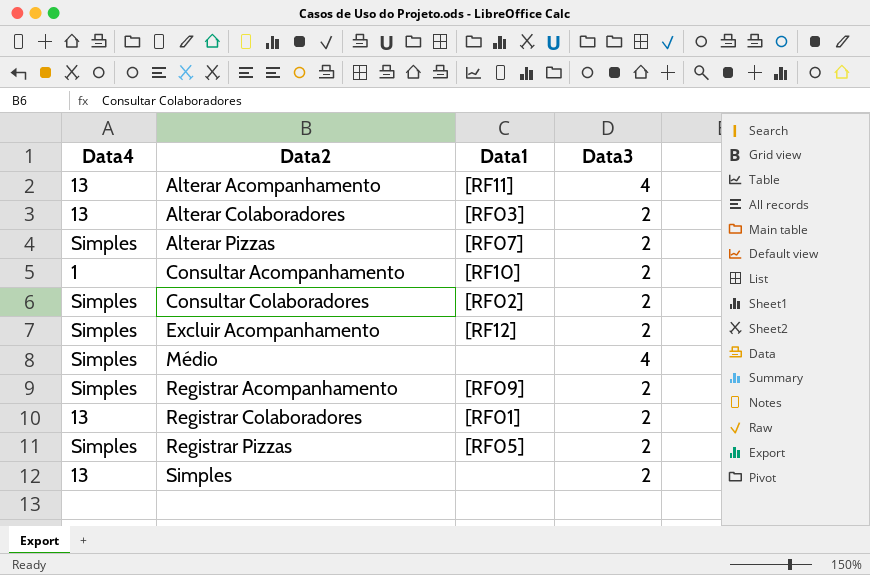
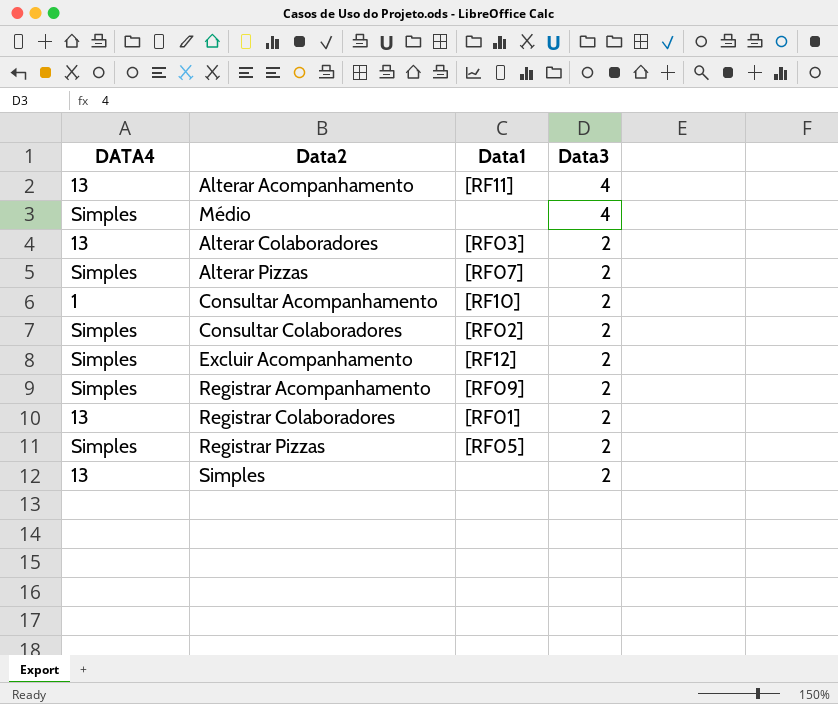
row order: Data2 ascending -> Data3 descending
column name: Data4 -> DATA4

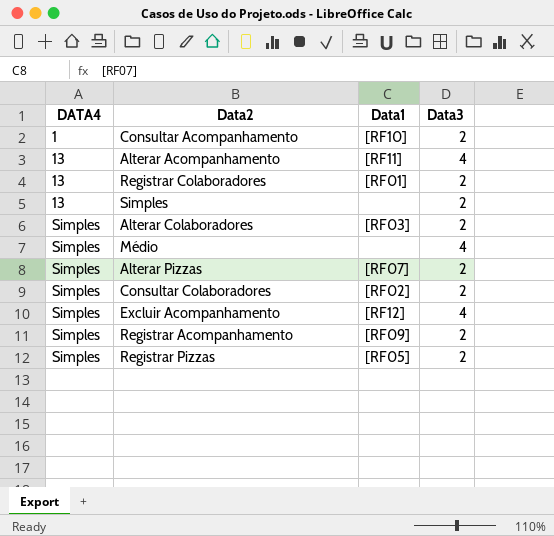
row order: Data3 descending -> DATA4 ascending
Alterar Colaboradores | DATA4: 13 -> Simples
Excluir Acompanhamento | Data3: 2 -> 4

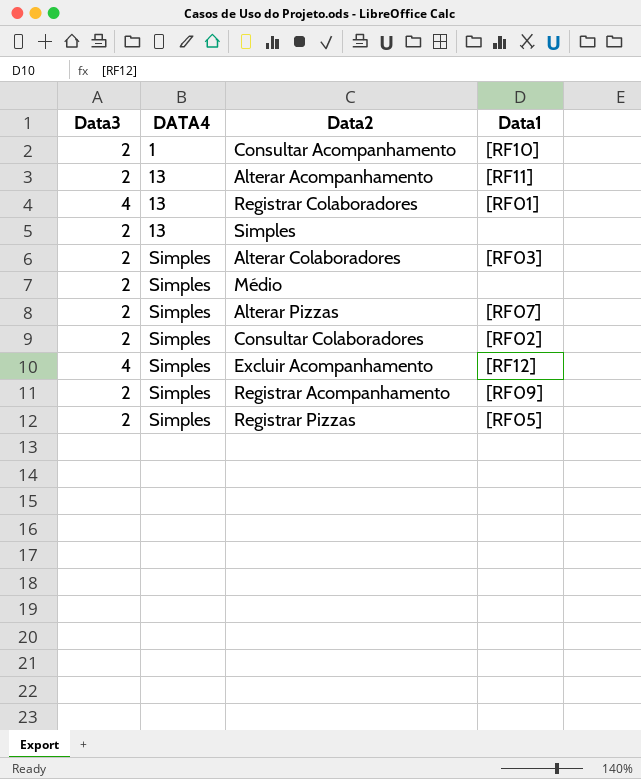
column Data3 | position: 4 -> 1
Alterar Acompanhamento | Data3: 4 -> 2
Registrar Colaboradores | Data3: 2 -> 4
Médio | Data3: 4 -> 2

